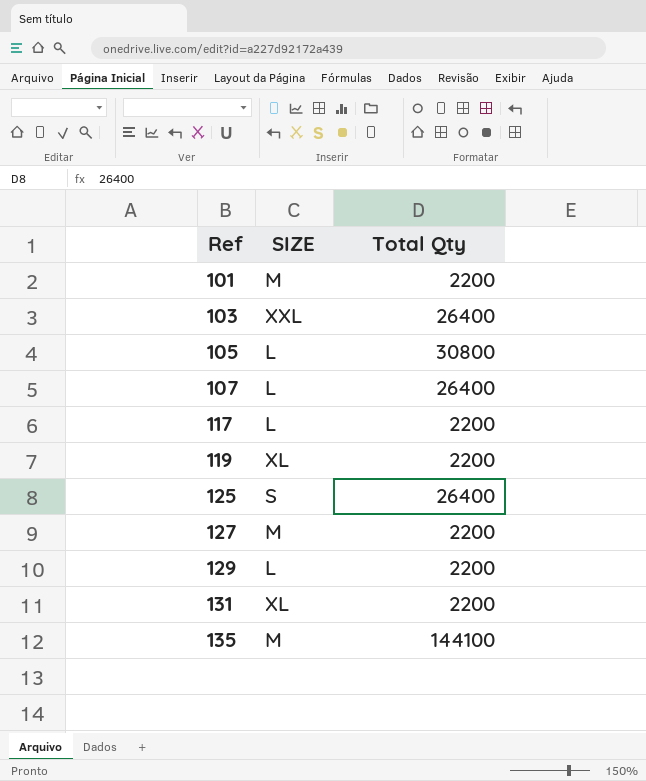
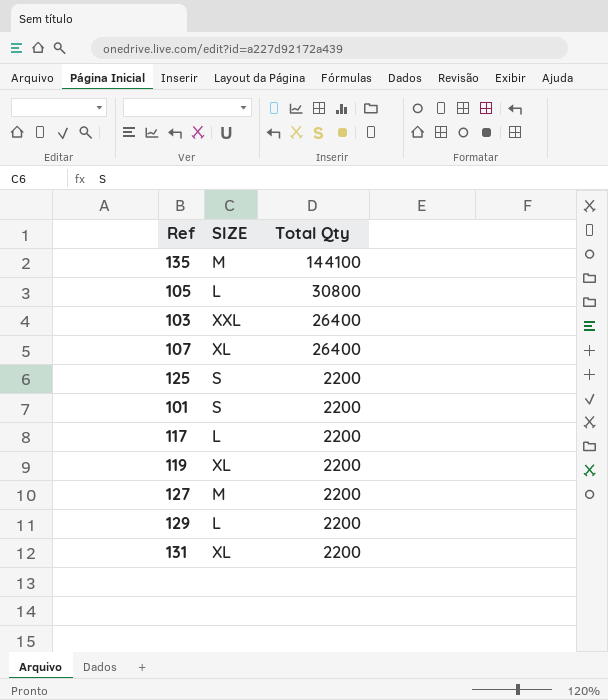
row order: Ref ascending -> Total Qty descending
107 | SIZE: L -> XL
125 | Total Qty: 26400 -> 2200
101 | SIZE: M -> S

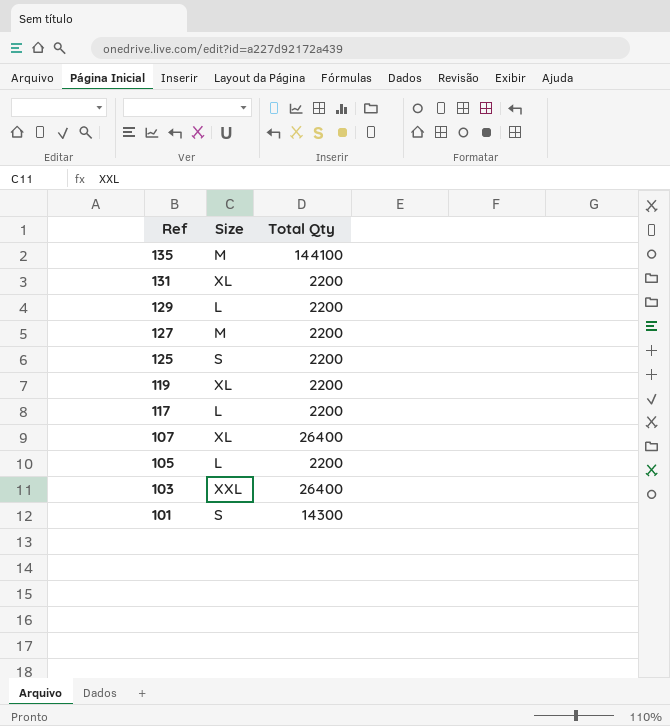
row order: Total Qty descending -> Ref descending
column name: SIZE -> Size
105 | Total Qty: 30800 -> 2200
101 | Total Qty: 2200 -> 14300

